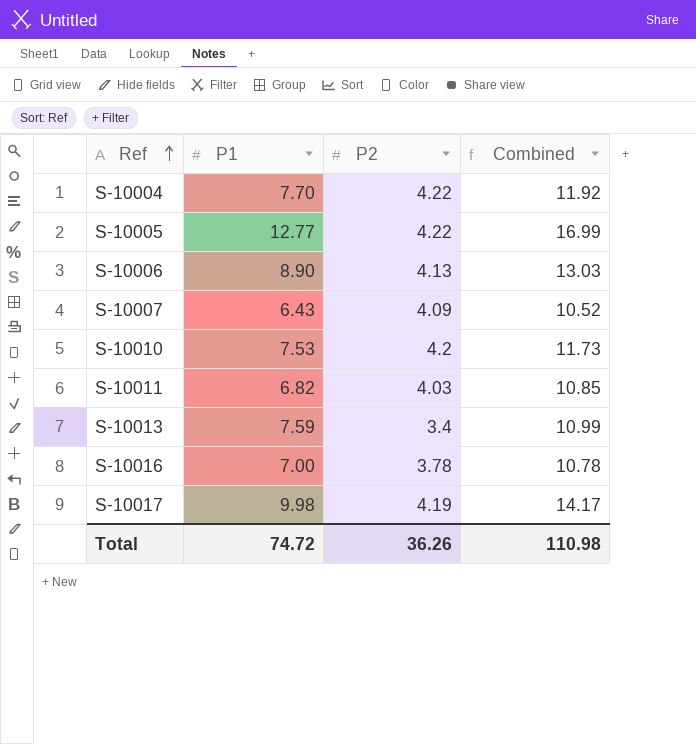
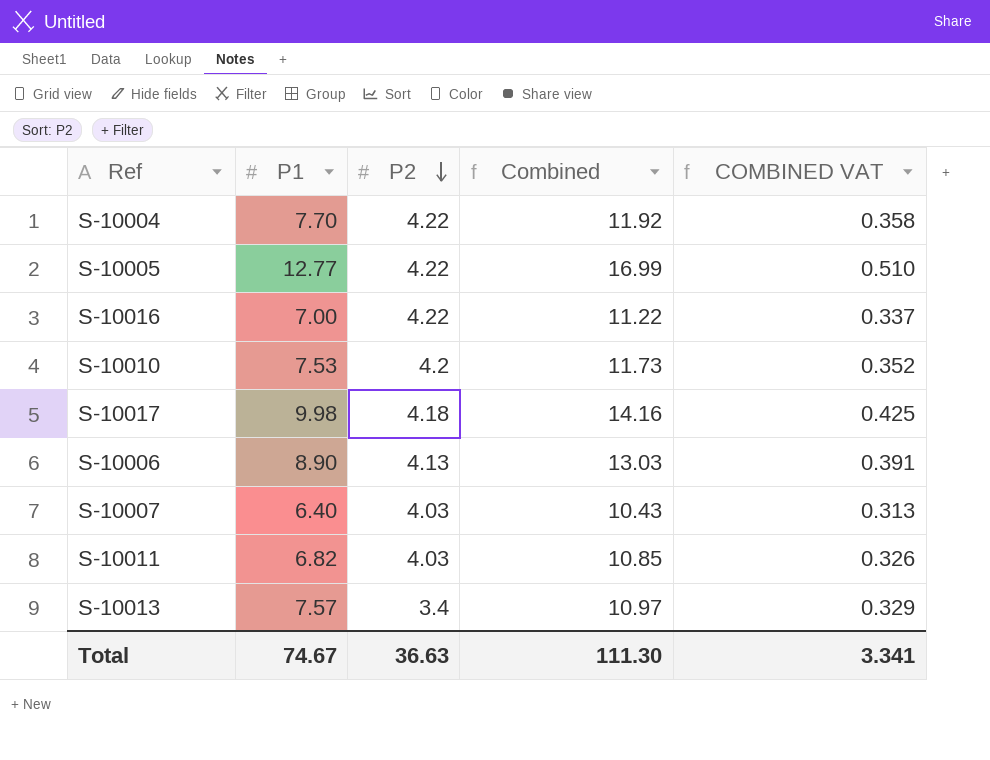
row order: Ref ascending -> P2 descending
column COMBINED VAT | formula: none -> [Combined] * 0.03
S-10016 | P2: 3.78 -> 4.22
S-10016 | Combined: 10.78 -> 11.22
S-10017 | P2: 4.19 -> 4.18
S-10017 | Combined: 14.17 -> 14.16
S-10007 | P1: 6.43 -> 6.40
S-10007 | P2: 4.09 -> 4.03
S-10007 | Combined: 10.52 -> 10.43
S-10013 | P1: 7.59 -> 7.57
S-10013 | Combined: 10.99 -> 10.97
Total | P1: 74.72 -> 74.67
Total | P2: 36.26 -> 36.63
Total | Combined: 110.98 -> 111.30

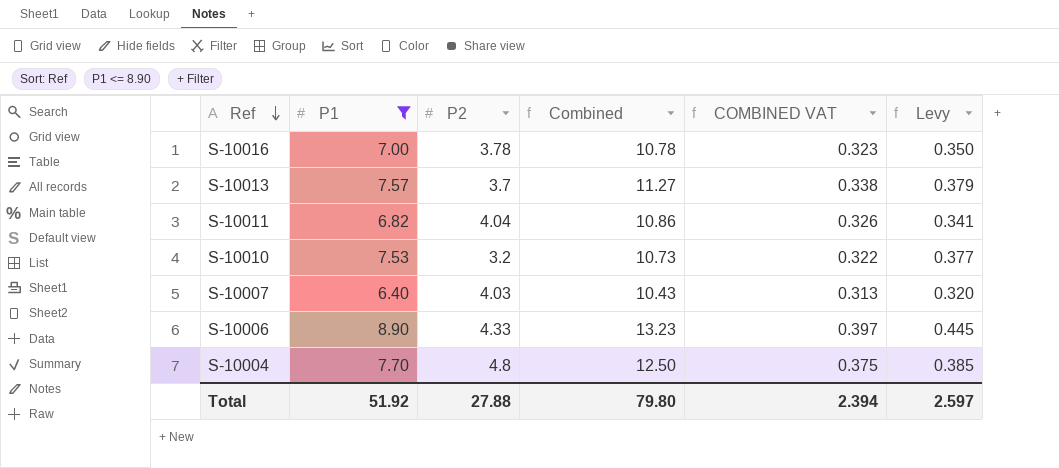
filter: none -> P1 <= 8.90
row order: P2 descending -> Ref descending
column Levy | formula: none -> [P1] * 0.05
S-10016 | P2: 4.22 -> 3.78
S-10016 | Combined: 11.22 -> 10.78
S-10016 | COMBINED VAT: 0.337 -> 0.323
S-10013 | P2: 3.4 -> 3.7
S-10013 | Combined: 10.97 -> 11.27
S-10013 | COMBINED VAT: 0.329 -> 0.338
S-10011 | P2: 4.03 -> 4.04
S-10011 | Combined: 10.85 -> 10.86
S-10010 | P2: 4.2 -> 3.2
S-10010 | Combined: 11.73 -> 10.73
S-10010 | COMBINED VAT: 0.352 -> 0.322
S-10006 | P2: 4.13 -> 4.33
S-10006 | Combined: 13.03 -> 13.23
S-10006 | COMBINED VAT: 0.391 -> 0.397
S-10004 | P2: 4.22 -> 4.8
S-10004 | Combined: 11.92 -> 12.50
S-10004 | COMBINED VAT: 0.358 -> 0.375
Total | P1: 74.67 -> 51.92
Total | P2: 36.63 -> 27.88
Total | Combined: 111.30 -> 79.80
Total | COMBINED VAT: 3.341 -> 2.394

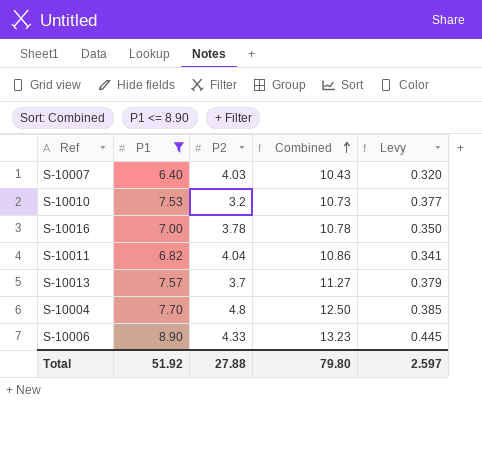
row order: Ref descending -> Combined ascending
column COMBINED VAT | formula: [Combined] * 0.03 -> none

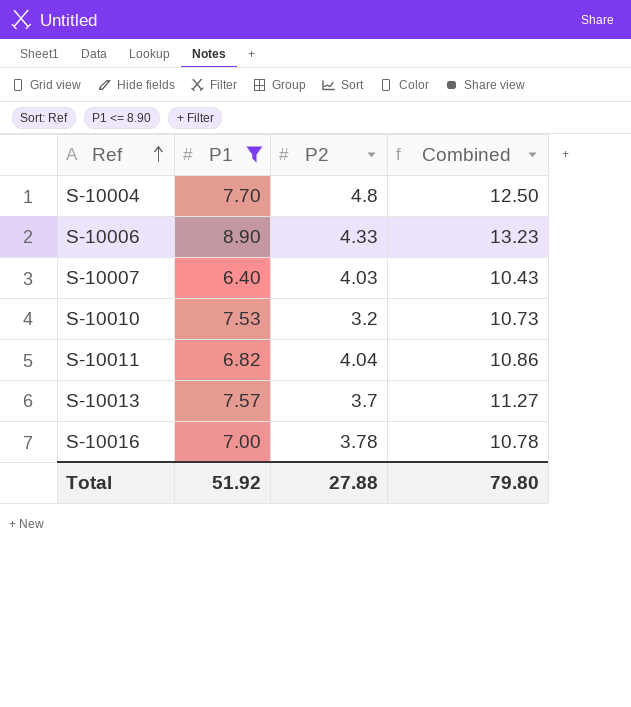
row order: Combined ascending -> Ref ascending
column Levy | formula: [P1] * 0.05 -> none

